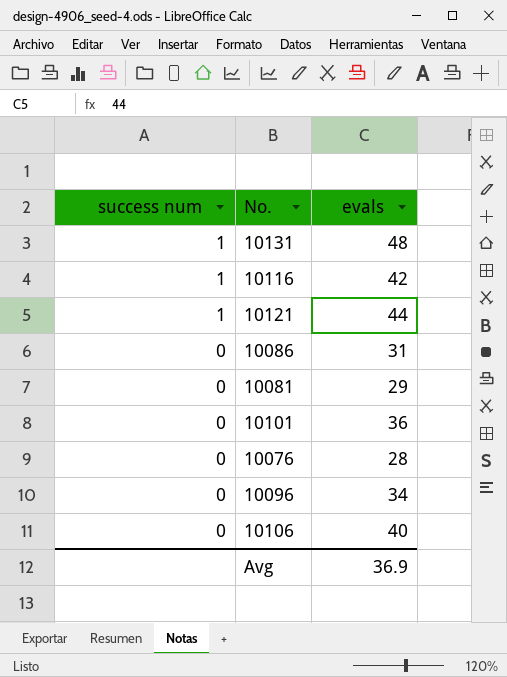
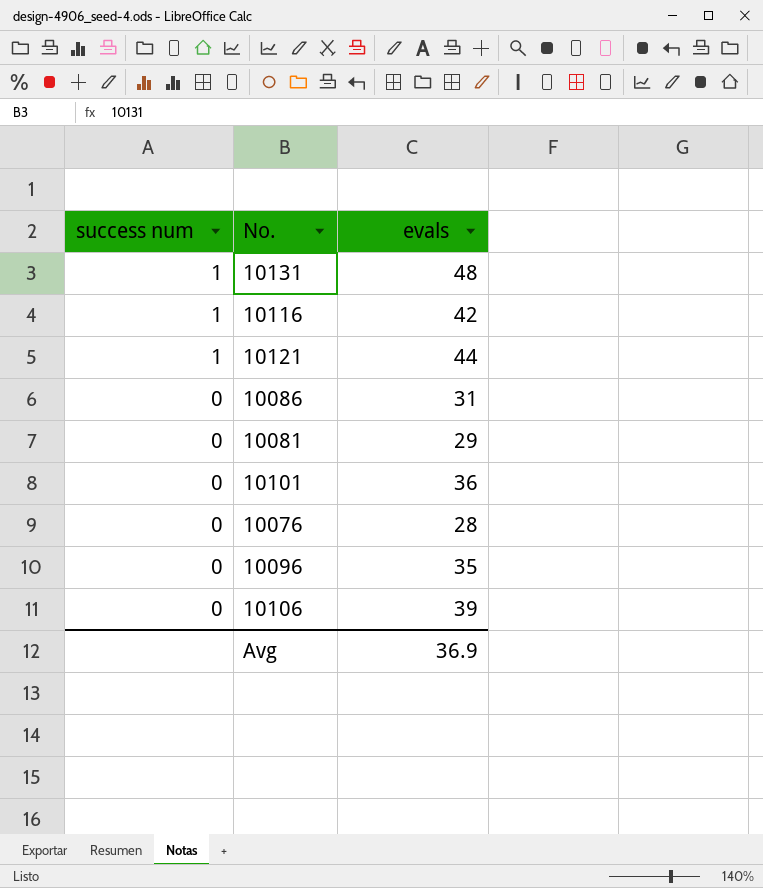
10096 | evals: 34 -> 35
10106 | evals: 40 -> 39

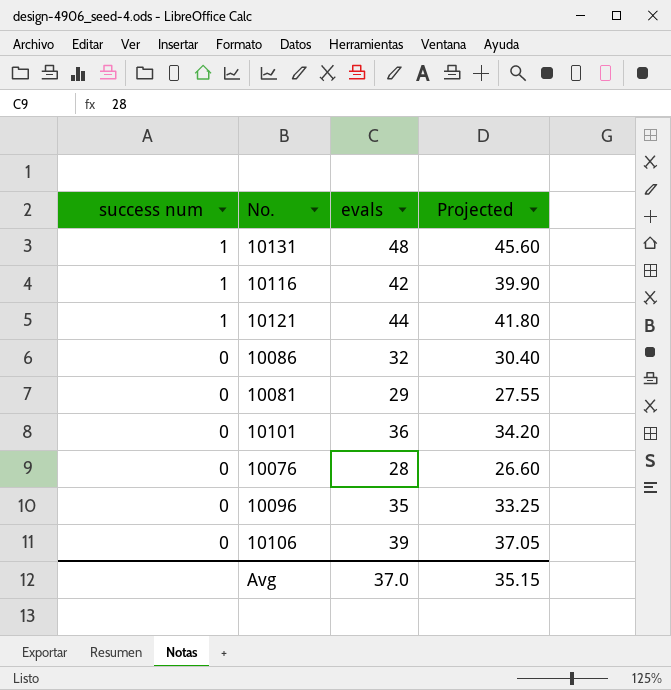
column Projected | formula: none -> [evals] * 0.95
10086 | evals: 31 -> 32
Avg | evals: 36.9 -> 37.0

